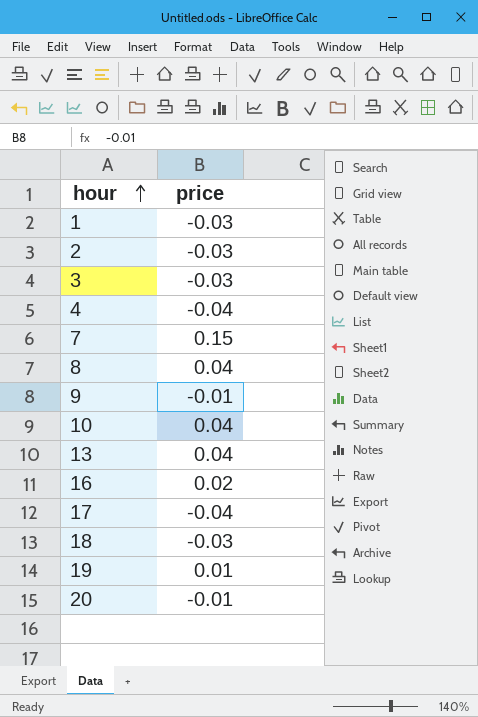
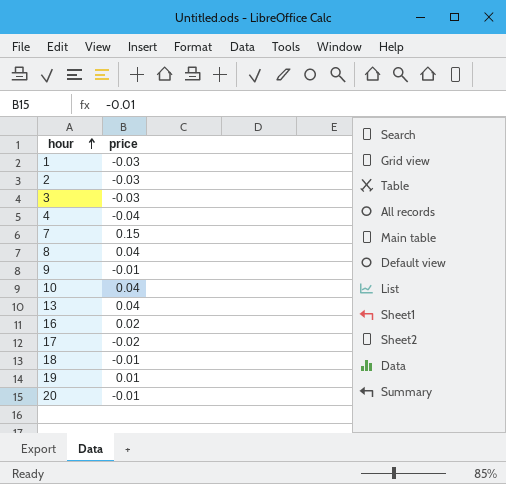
17 | price: -0.04 -> -0.02
18 | price: -0.03 -> -0.01

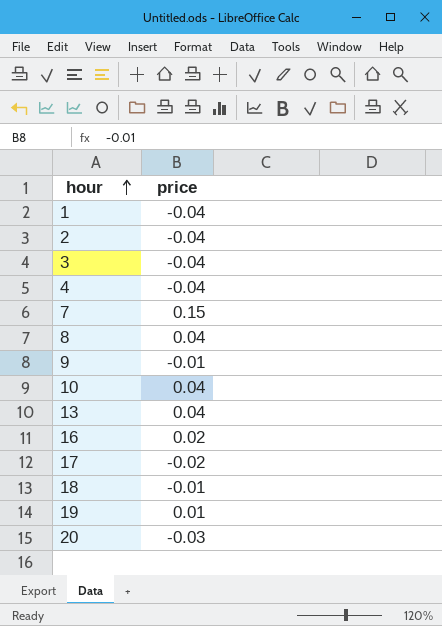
1 | price: -0.03 -> -0.04
2 | price: -0.03 -> -0.04
3 | price: -0.03 -> -0.04
20 | price: -0.01 -> -0.03

